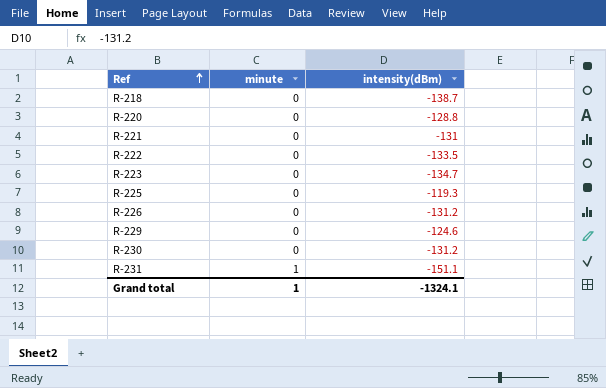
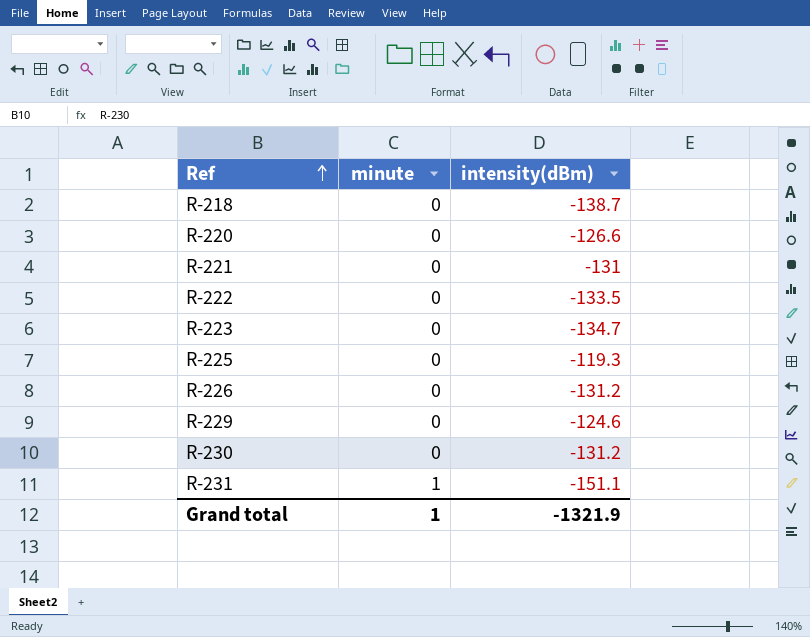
R-220 | intensity(dBm): -128.8 -> -126.6
Grand total | intensity(dBm): -1324.1 -> -1321.9

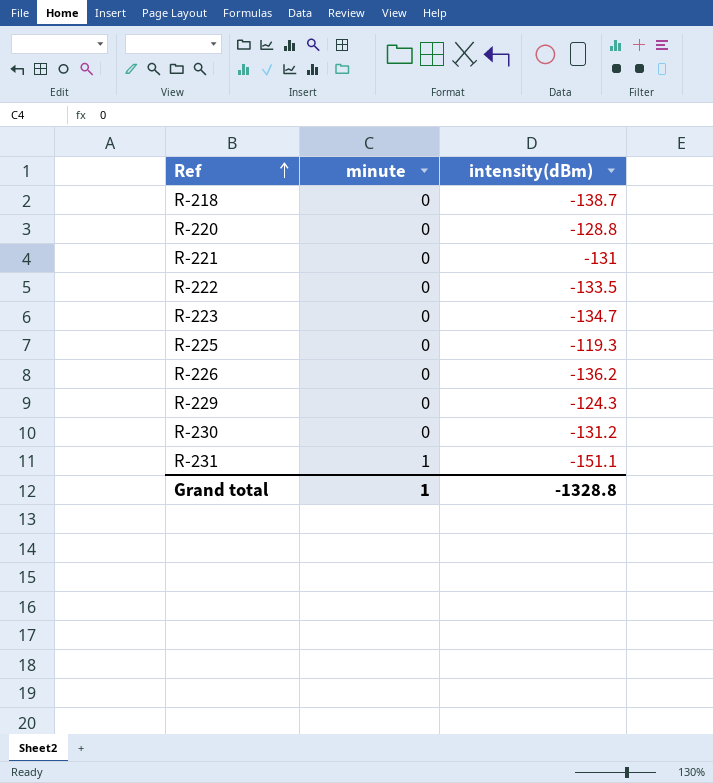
R-220 | intensity(dBm): -126.6 -> -128.8
R-226 | intensity(dBm): -131.2 -> -136.2
R-229 | intensity(dBm): -124.6 -> -124.3
Grand total | intensity(dBm): -1321.9 -> -1328.8

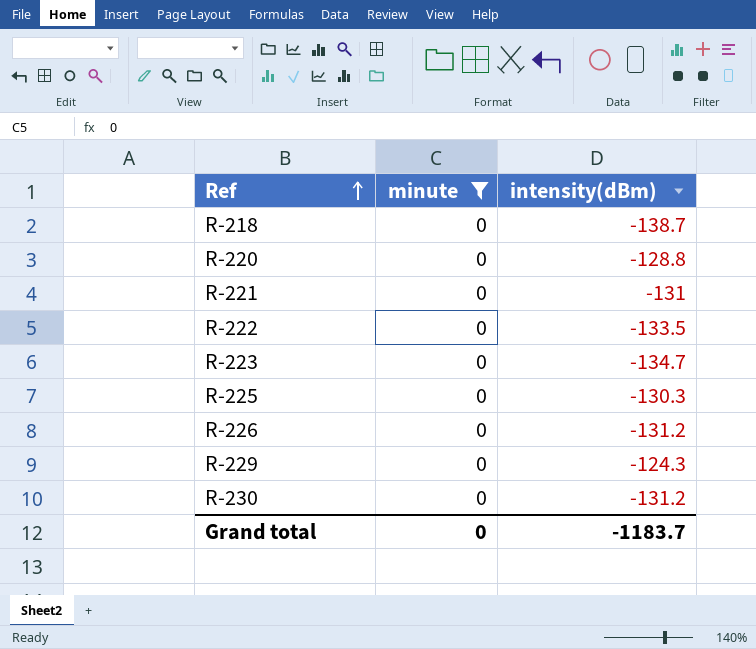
filter: none -> minute = 0
R-225 | intensity(dBm): -119.3 -> -130.3
R-226 | intensity(dBm): -136.2 -> -131.2
Grand total | minute: 1 -> 0
Grand total | intensity(dBm): -1328.8 -> -1183.7

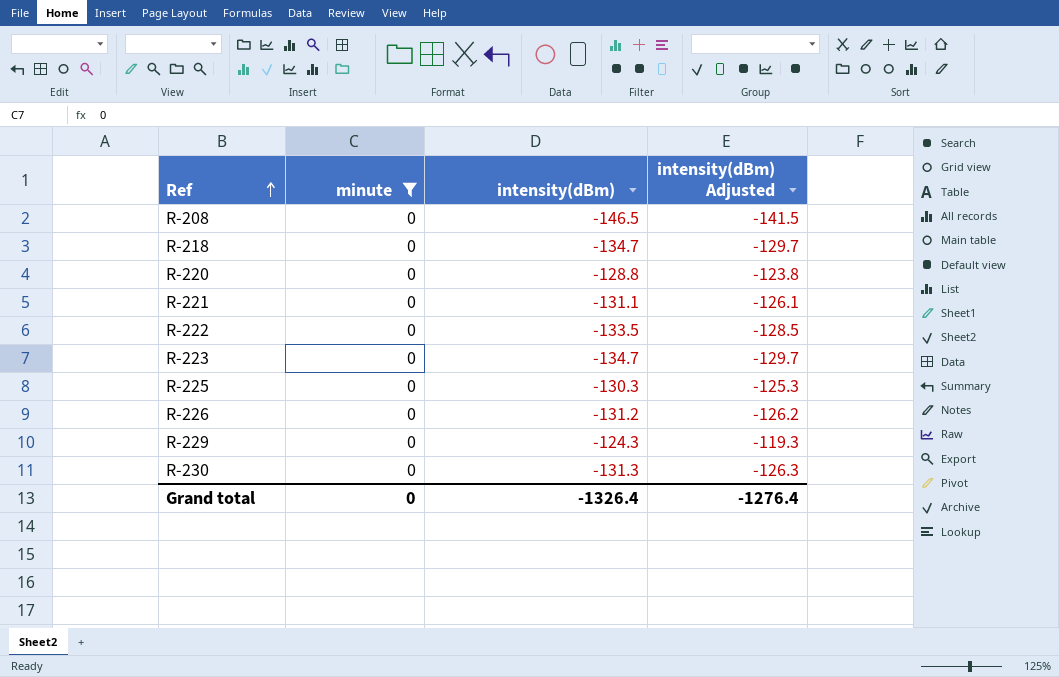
column intensity(dBm) Adjusted | formula: none -> [intensity(dBm)] + 5
row R-208: none -> 0 | -146.5 | -141.5
R-218 | intensity(dBm): -138.7 -> -134.7
R-221 | intensity(dBm): -131 -> -131.1
R-230 | intensity(dBm): -131.2 -> -131.3
Grand total | intensity(dBm): -1183.7 -> -1326.4

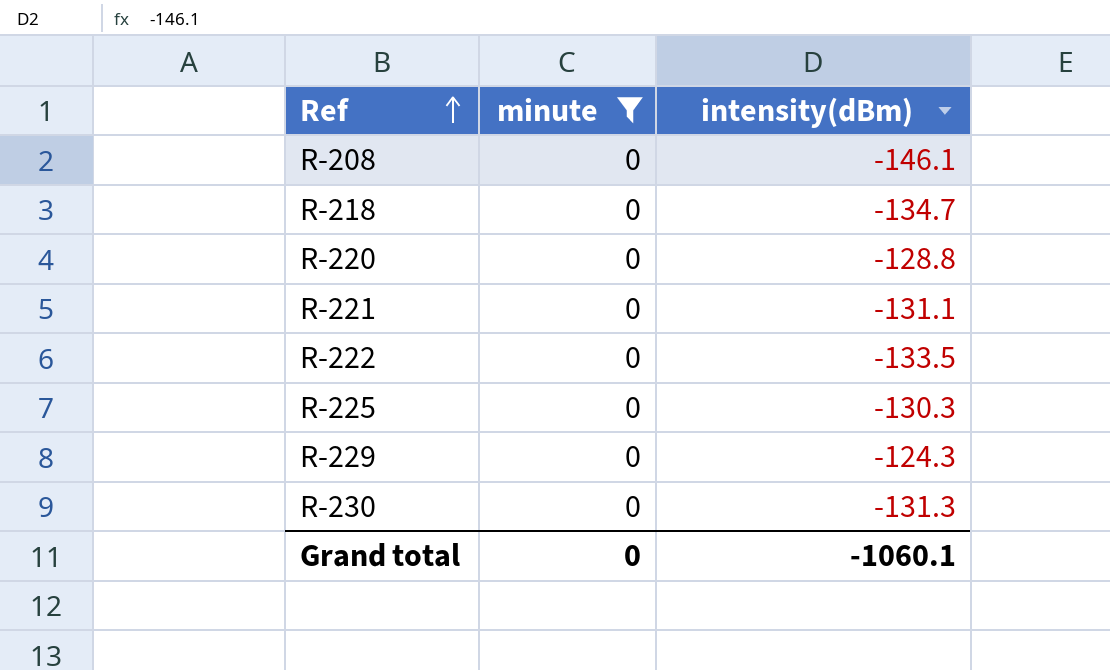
column intensity(dBm) Adjusted | formula: [intensity(dBm)] + 5 -> none
row R-223: 0 | -134.7 | -129.7 -> none
row R-226: 0 | -131.2 | -126.2 -> none
R-208 | intensity(dBm): -146.5 -> -146.1
Grand total | intensity(dBm): -1326.4 -> -1060.1

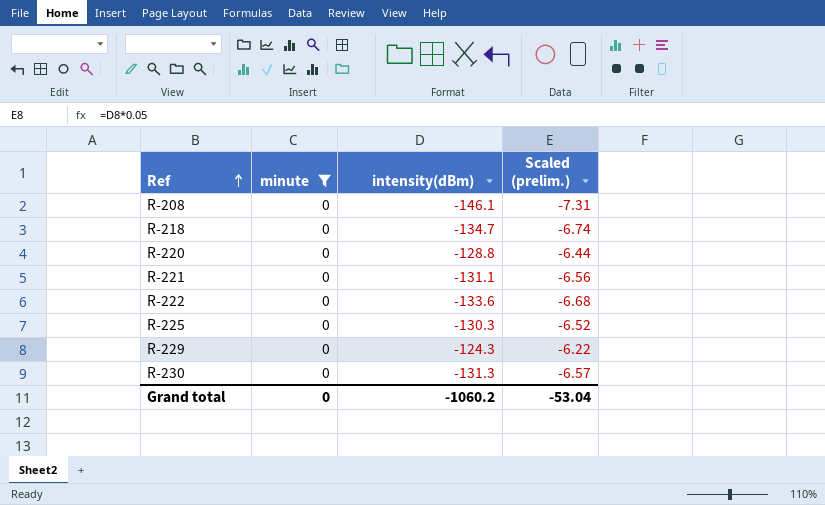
column Scaled (prelim.) | formula: none -> [intensity(dBm)] * 0.05
R-222 | intensity(dBm): -133.5 -> -133.6
Grand total | intensity(dBm): -1060.1 -> -1060.2

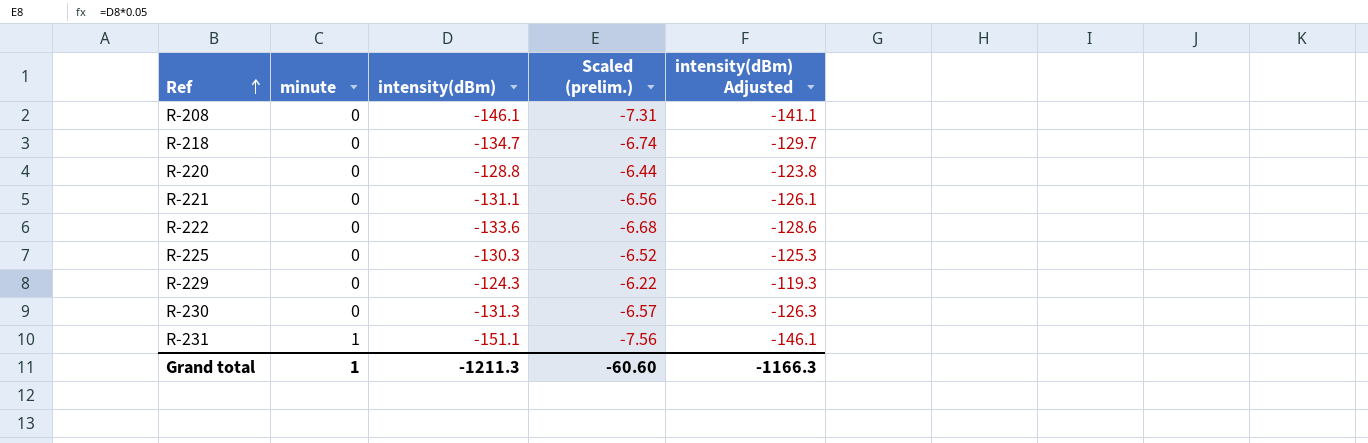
filter: minute = 0 -> none
column intensity(dBm) Adjusted | formula: none -> [intensity(dBm)] + 5
Grand total | minute: 0 -> 1
Grand total | intensity(dBm): -1060.2 -> -1211.3
Grand total | Scaled (prelim.): -53.04 -> -60.60

